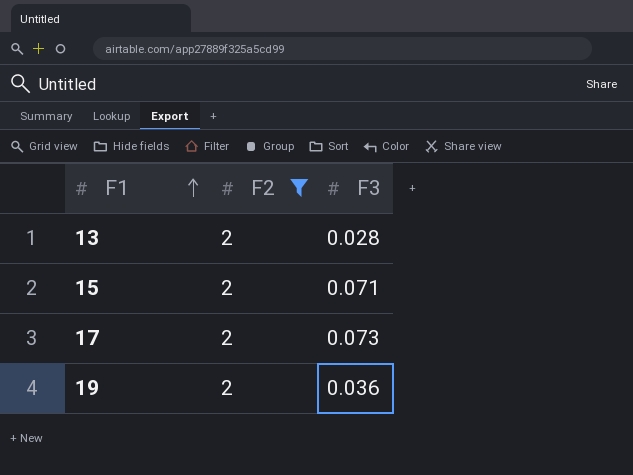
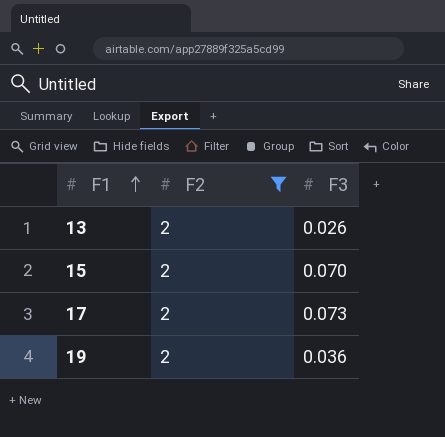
13 | F3: 0.028 -> 0.026
15 | F3: 0.071 -> 0.070

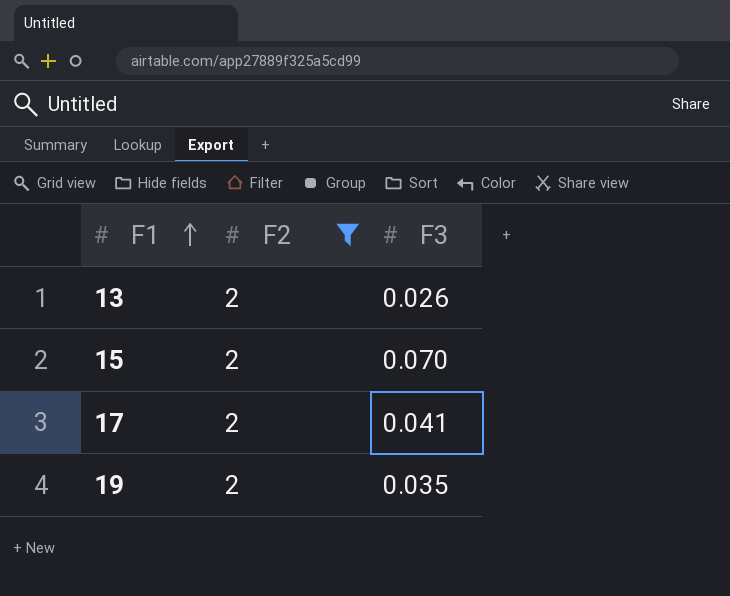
17 | F3: 0.073 -> 0.041
19 | F3: 0.036 -> 0.035

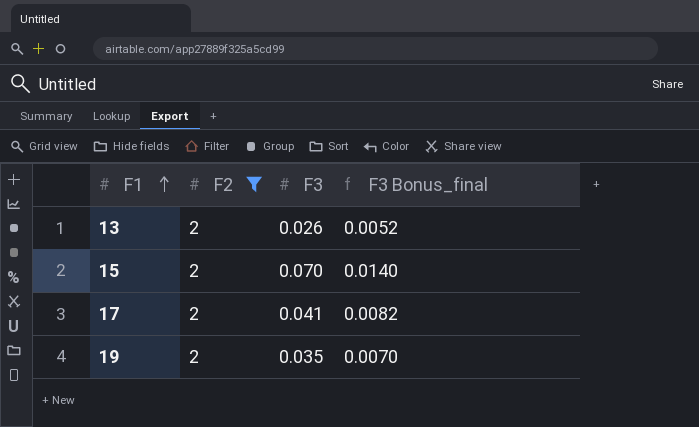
column F3 Bonus_final | formula: none -> [F3] * 0.2

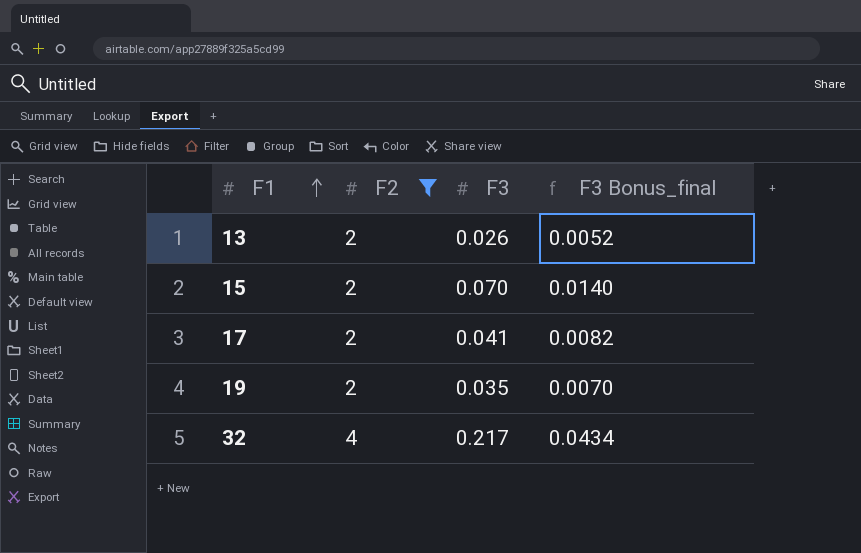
row 32: none -> 4 | 0.217 | 0.0434

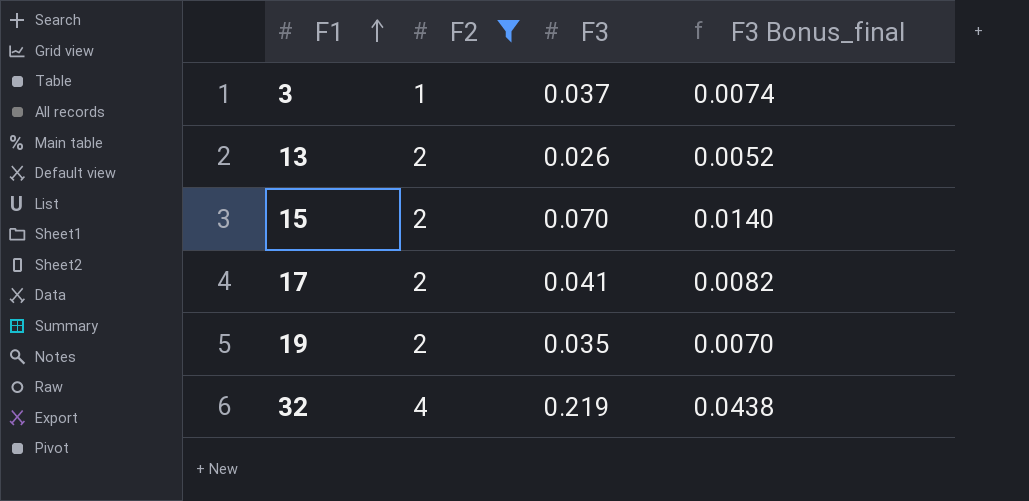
row 3: none -> 1 | 0.037 | 0.0074
32 | F3: 0.217 -> 0.219
32 | F3 Bonus_final: 0.0434 -> 0.0438

